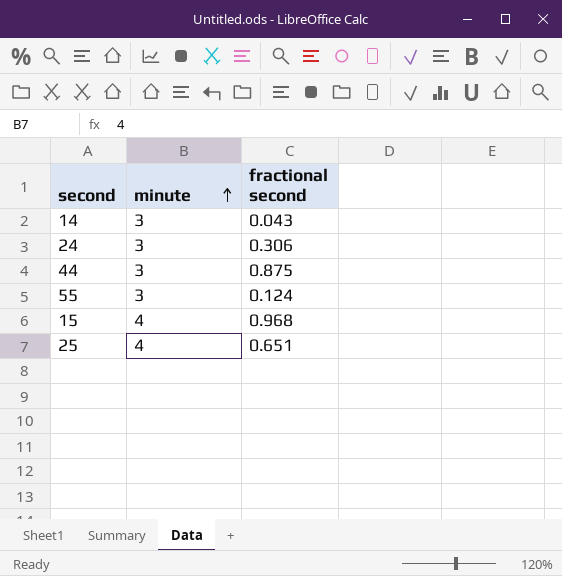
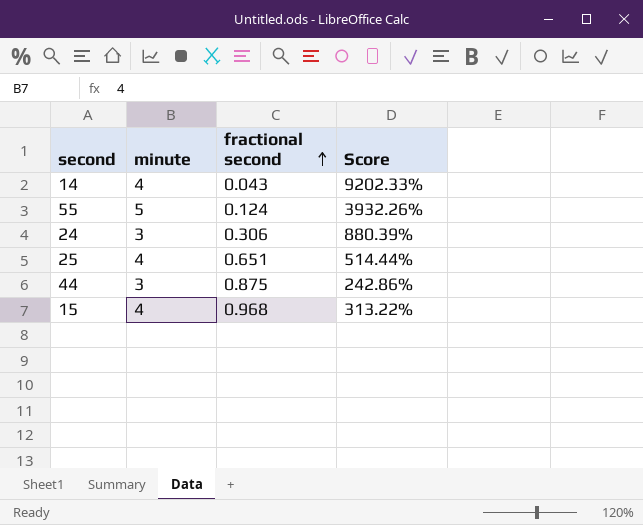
row order: minute ascending -> fractional second ascending
column Score | formula: none -> ([minute] - [fractional second]) / [fractional second]
14 | minute: 3 -> 4
55 | minute: 3 -> 5

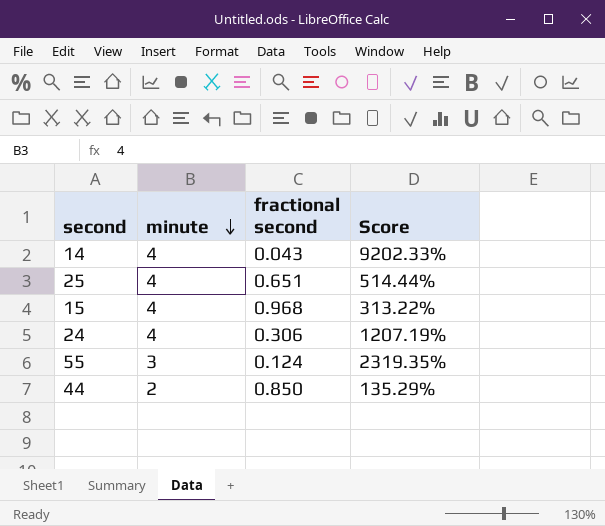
row order: fractional second ascending -> minute descending
24 | minute: 3 -> 4
24 | Score: 880.39% -> 1207.19%
55 | minute: 5 -> 3
55 | Score: 3932.26% -> 2319.35%
44 | minute: 3 -> 2
44 | fractional second: 0.875 -> 0.850
44 | Score: 242.86% -> 135.29%

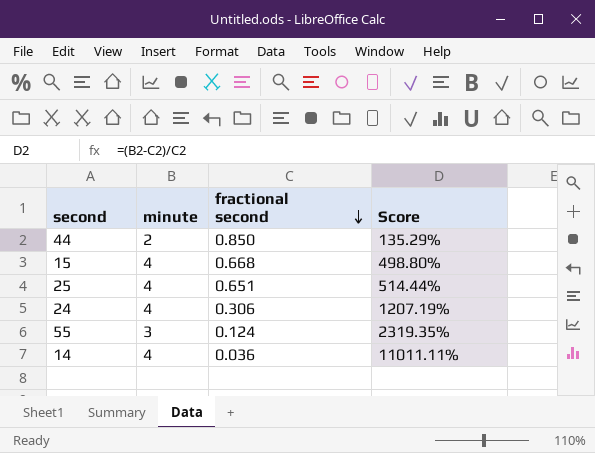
row order: minute descending -> fractional second descending
15 | fractional second: 0.968 -> 0.668
15 | Score: 313.22% -> 498.80%
14 | fractional second: 0.043 -> 0.036
14 | Score: 9202.33% -> 11011.11%

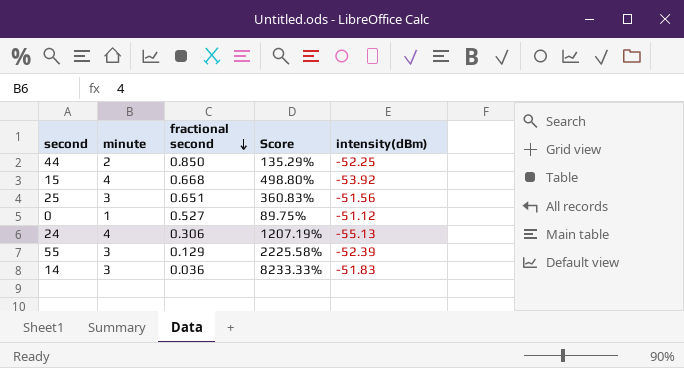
column intensity(dBm) | position: none -> 5
25 | minute: 4 -> 3
25 | Score: 514.44% -> 360.83%
row 0: none -> 1 | 0.527 | 89.75% | -51.12
55 | fractional second: 0.124 -> 0.129
55 | Score: 2319.35% -> 2225.58%
14 | minute: 4 -> 3
14 | Score: 11011.11% -> 8233.33%

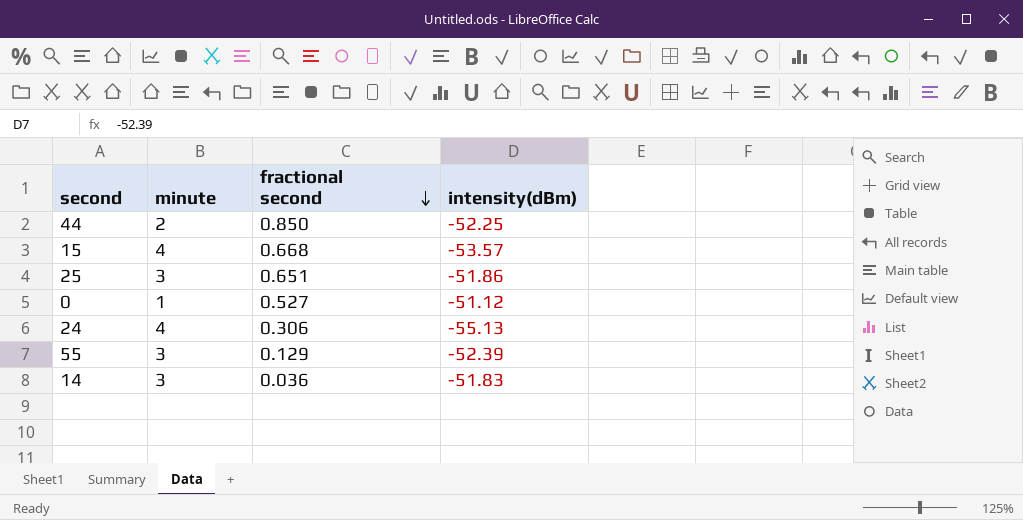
column Score | formula: ([minute] - [fractional second]) / [fractional second] -> none
15 | intensity(dBm): -53.92 -> -53.57
25 | intensity(dBm): -51.56 -> -51.86

